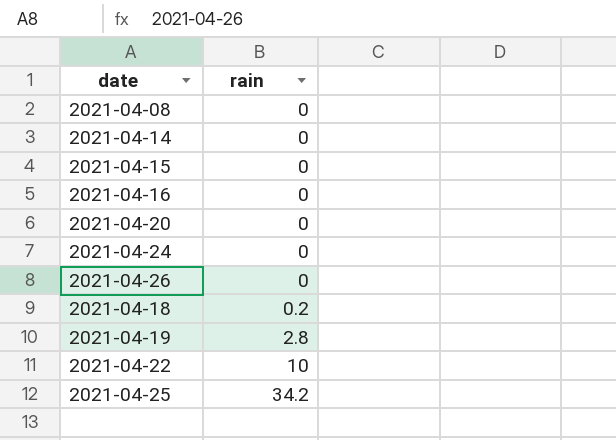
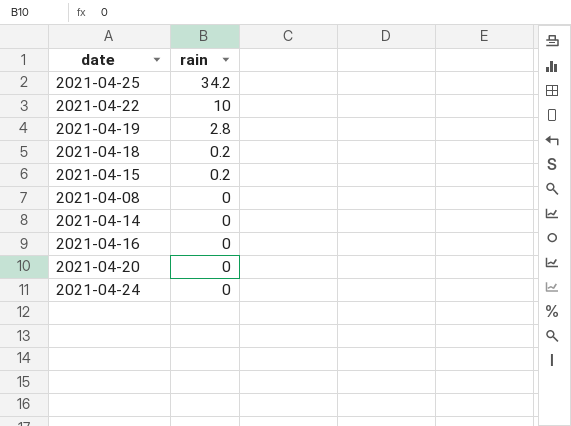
row order: rain ascending -> rain descending
row 2021-04-26: 0 -> none
2021-04-15 | rain: 0 -> 0.2

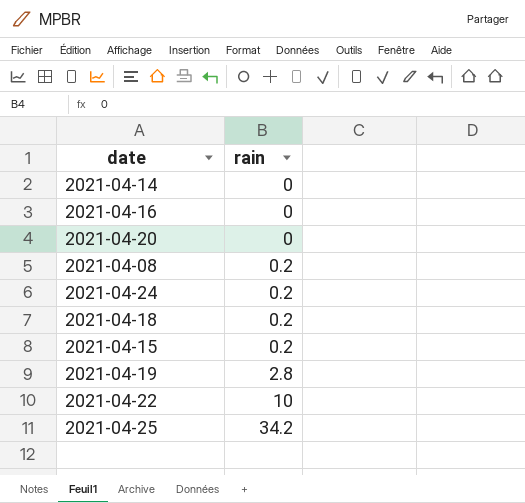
row order: rain descending -> rain ascending
2021-04-08 | rain: 0 -> 0.2
2021-04-24 | rain: 0 -> 0.2

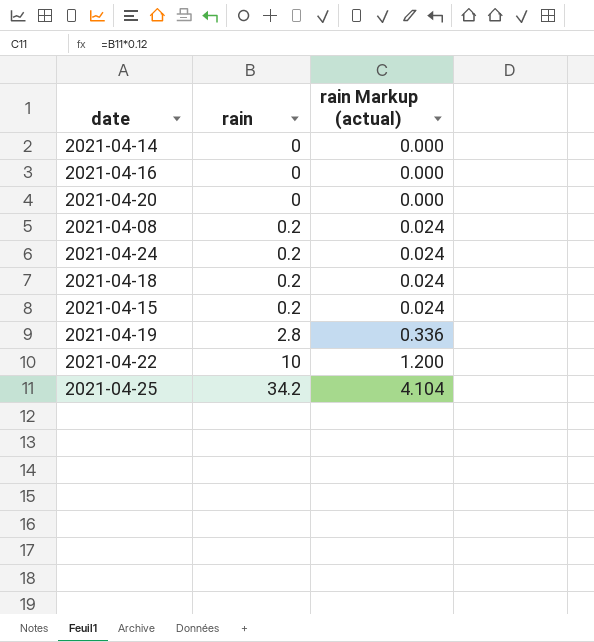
column rain Markup (actual) | formula: none -> [rain] * 0.12

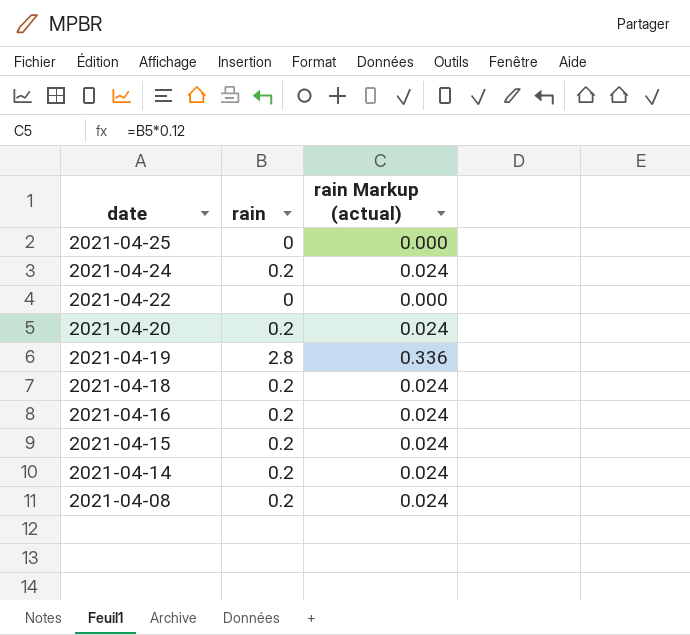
row order: rain ascending -> date descending
2021-04-25 | rain: 34.2 -> 0
2021-04-25 | rain Markup (actual): 4.104 -> 0.000
2021-04-22 | rain: 10 -> 0
2021-04-22 | rain Markup (actual): 1.200 -> 0.000
2021-04-20 | rain: 0 -> 0.2
2021-04-20 | rain Markup (actual): 0.000 -> 0.024
2021-04-16 | rain: 0 -> 0.2
2021-04-16 | rain Markup (actual): 0.000 -> 0.024
2021-04-14 | rain: 0 -> 0.2
2021-04-14 | rain Markup (actual): 0.000 -> 0.024

